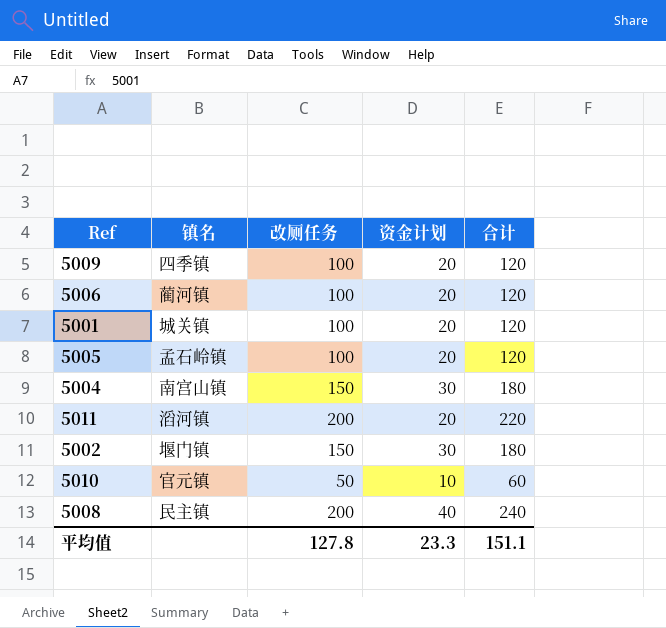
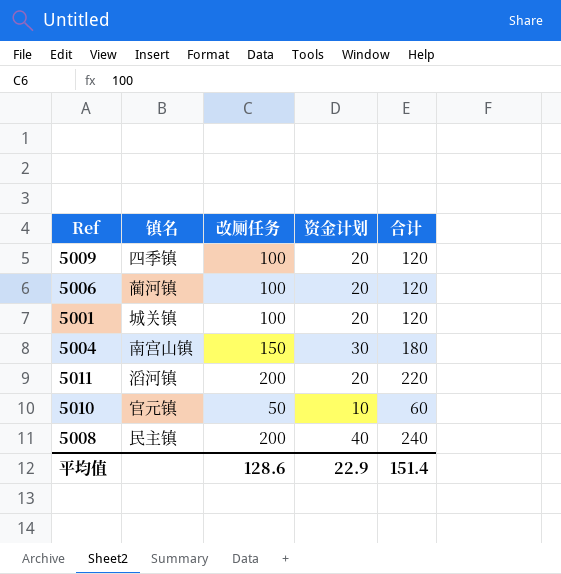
row 5005: 孟石岭镇 | 100 | 20 | 120 -> none
row 5002: 堰门镇 | 150 | 30 | 180 -> none
平均值 | 改厕任务: 127.8 -> 128.6
平均值 | 资金计划: 23.3 -> 22.9
平均值 | 合计: 151.1 -> 151.4

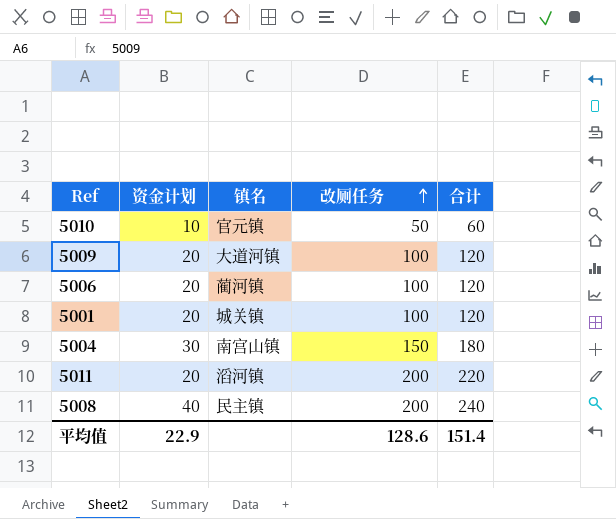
row order: none -> 改厕任务 ascending
column 资金计划 | position: 4 -> 2
5009 | 镇名: 四季镇 -> 大道河镇

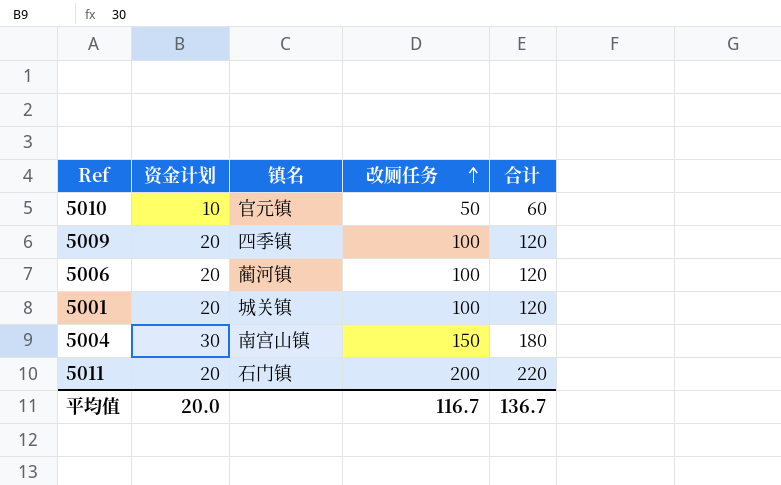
row 5008: 40 | 民主镇 | 200 | 240 -> none
5009 | 镇名: 大道河镇 -> 四季镇
5011 | 镇名: 滔河镇 -> 石门镇
平均值 | 资金计划: 22.9 -> 20.0
平均值 | 改厕任务: 128.6 -> 116.7
平均值 | 合计: 151.4 -> 136.7

